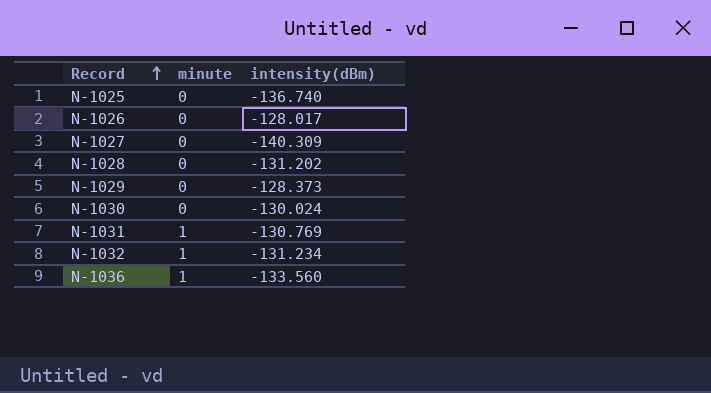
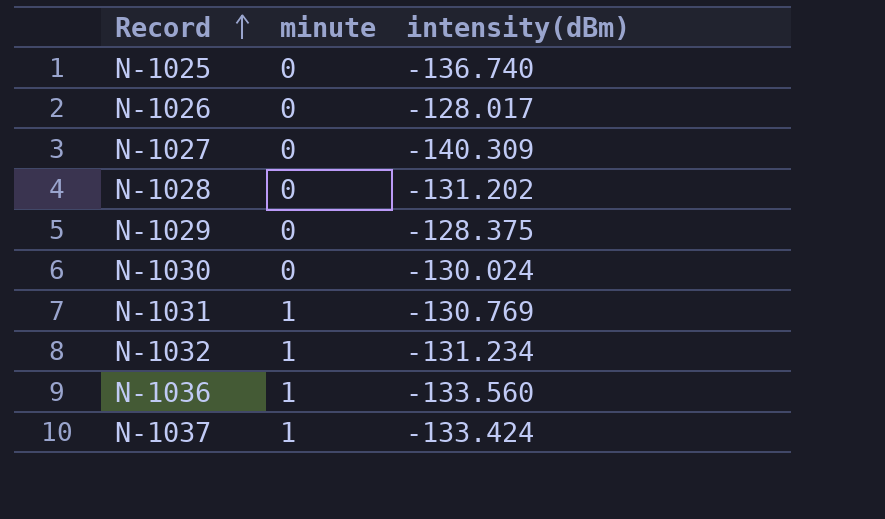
N-1029 | intensity(dBm): -128.373 -> -128.375
row N-1037: none -> 1 | -133.424

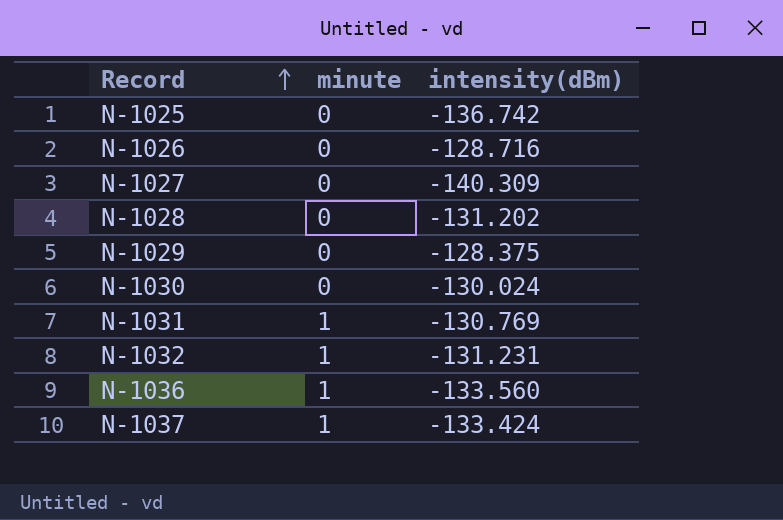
N-1025 | intensity(dBm): -136.740 -> -136.742
N-1026 | intensity(dBm): -128.017 -> -128.716
N-1032 | intensity(dBm): -131.234 -> -131.231

